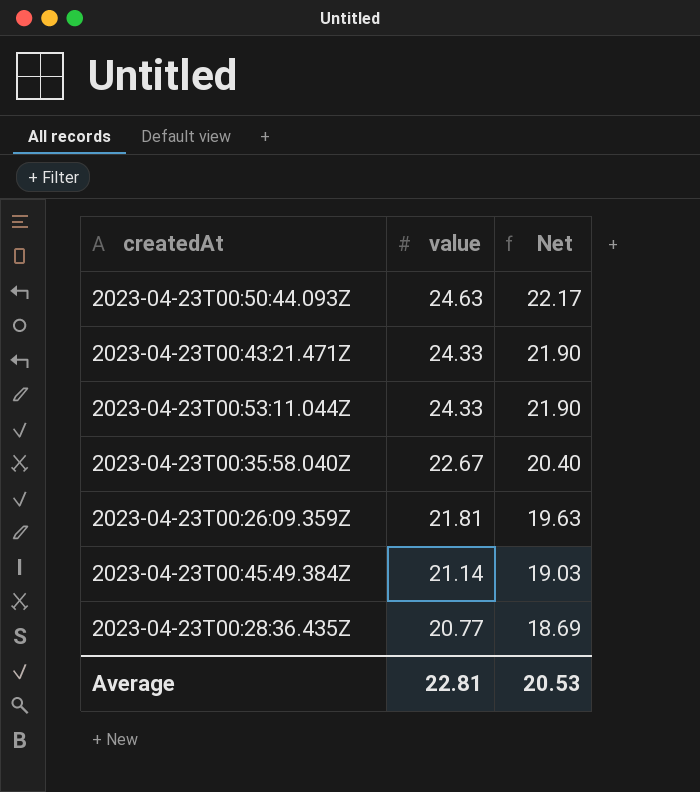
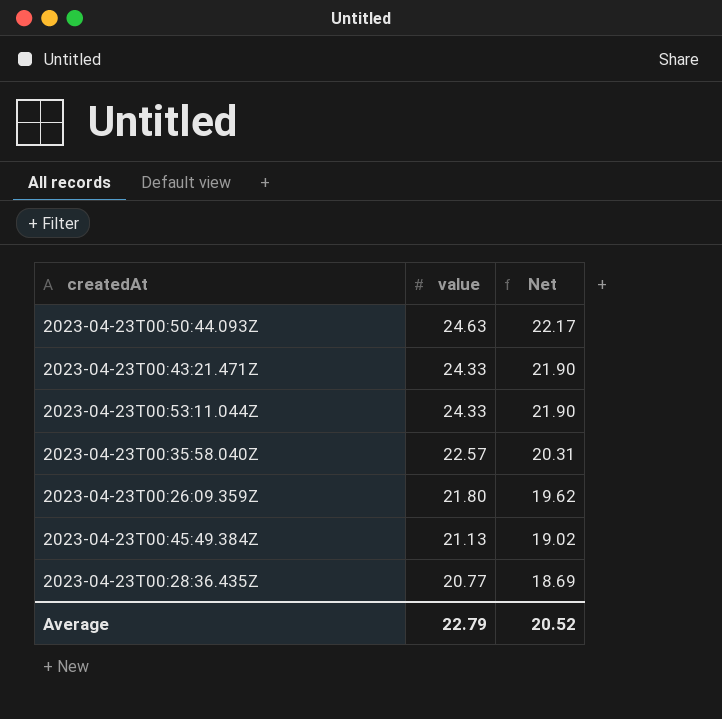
2023-04-23T00:35:58.040Z | value: 22.67 -> 22.57
2023-04-23T00:35:58.040Z | Net: 20.40 -> 20.31
2023-04-23T00:26:09.359Z | value: 21.81 -> 21.80
2023-04-23T00:26:09.359Z | Net: 19.63 -> 19.62
2023-04-23T00:45:49.384Z | value: 21.14 -> 21.13
2023-04-23T00:45:49.384Z | Net: 19.03 -> 19.02
Average | value: 22.81 -> 22.79
Average | Net: 20.53 -> 20.52

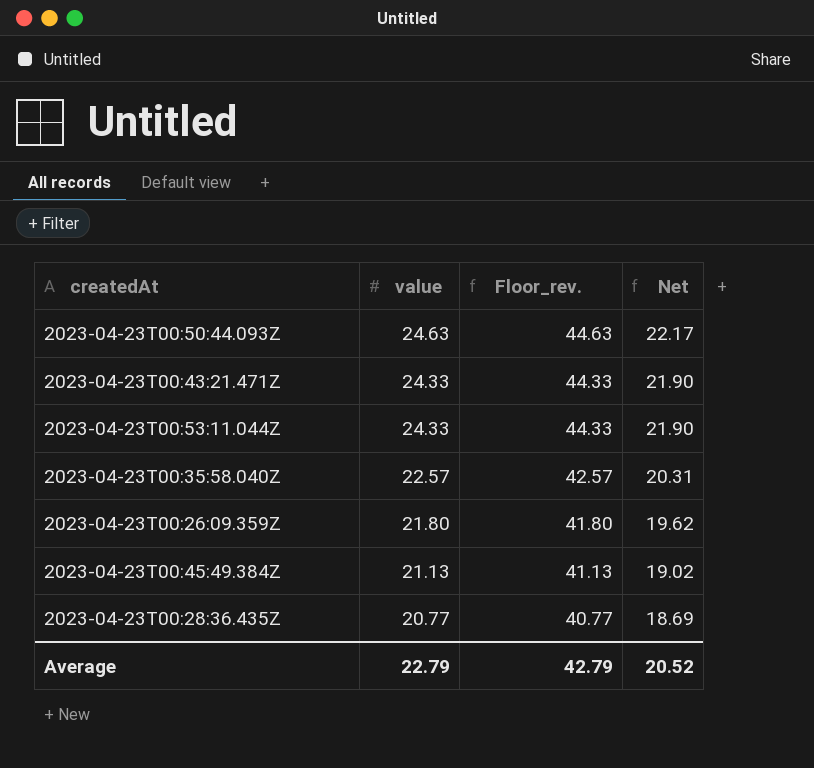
column Floor_rev. | formula: none -> [value] + 20

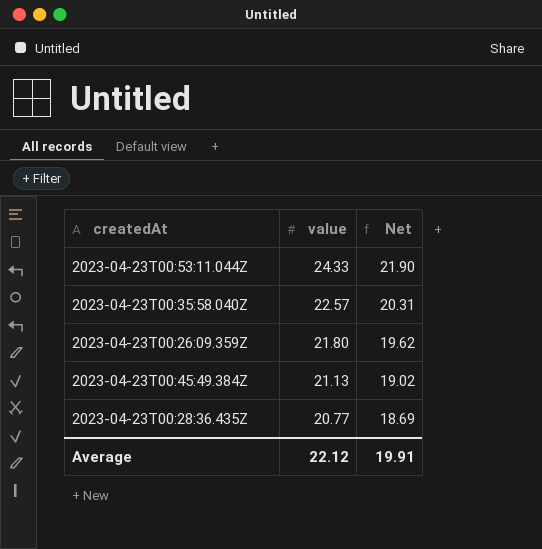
column Floor_rev. | formula: [value] + 20 -> none
row 2023-04-23T00:50:44.093Z: 24.63 | 44.63 | 22.17 -> none
row 2023-04-23T00:43:21.471Z: 24.33 | 44.33 | 21.90 -> none
Average | value: 22.79 -> 22.12
Average | Net: 20.52 -> 19.91

